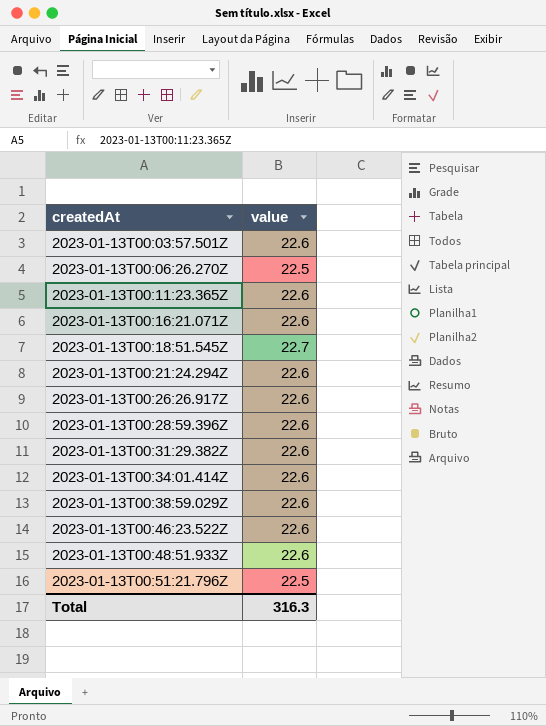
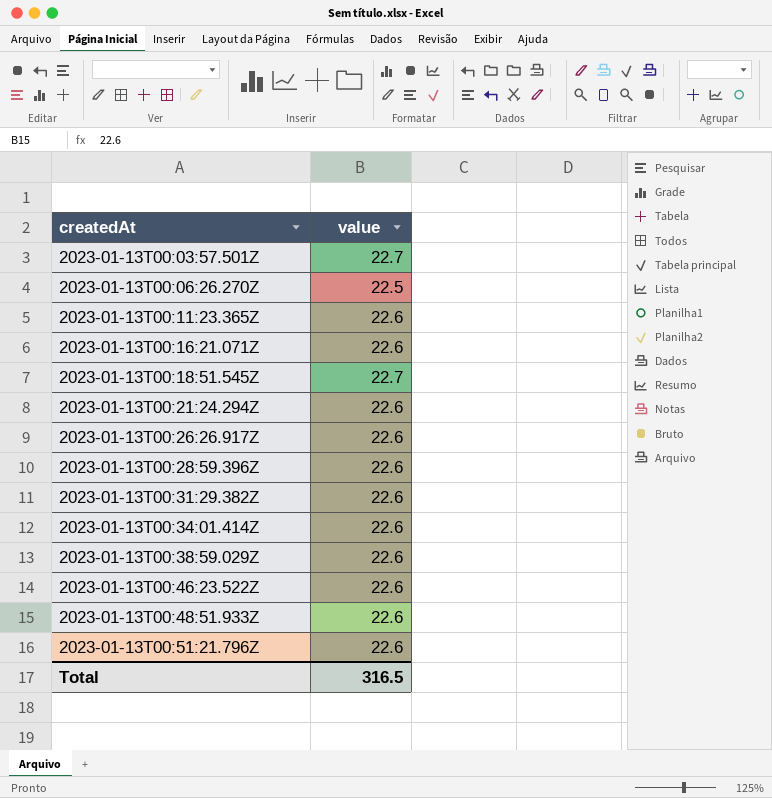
2023-01-13T00:03:57.501Z | value: 22.6 -> 22.7
2023-01-13T00:51:21.796Z | value: 22.5 -> 22.6
Total | value: 316.3 -> 316.5

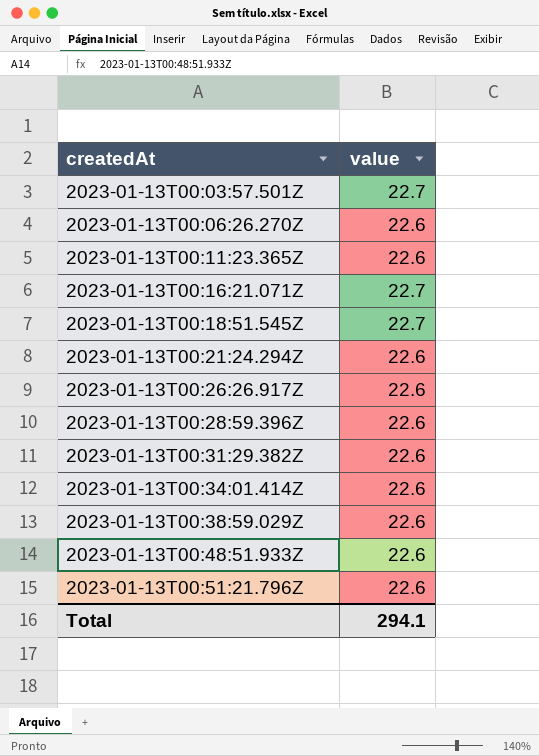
row 2023-01-13T00:46:23.522Z: 22.6 -> none
2023-01-13T00:06:26.270Z | value: 22.5 -> 22.6
2023-01-13T00:16:21.071Z | value: 22.6 -> 22.7
Total | value: 316.5 -> 294.1

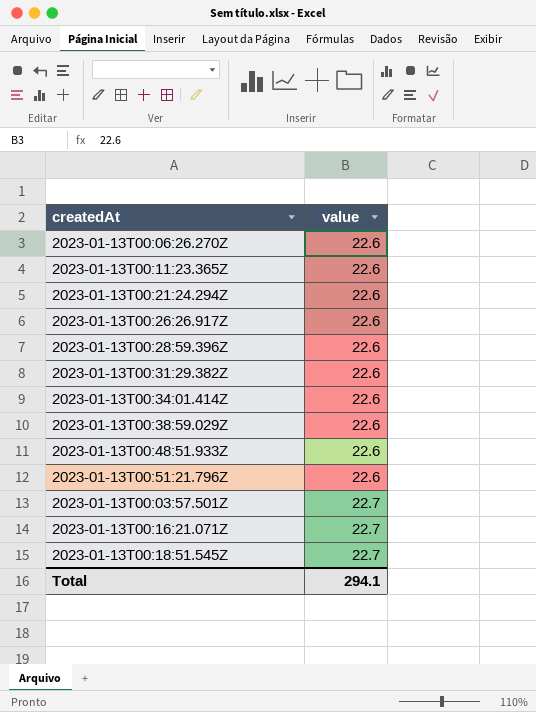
row order: createdAt ascending -> value ascending

